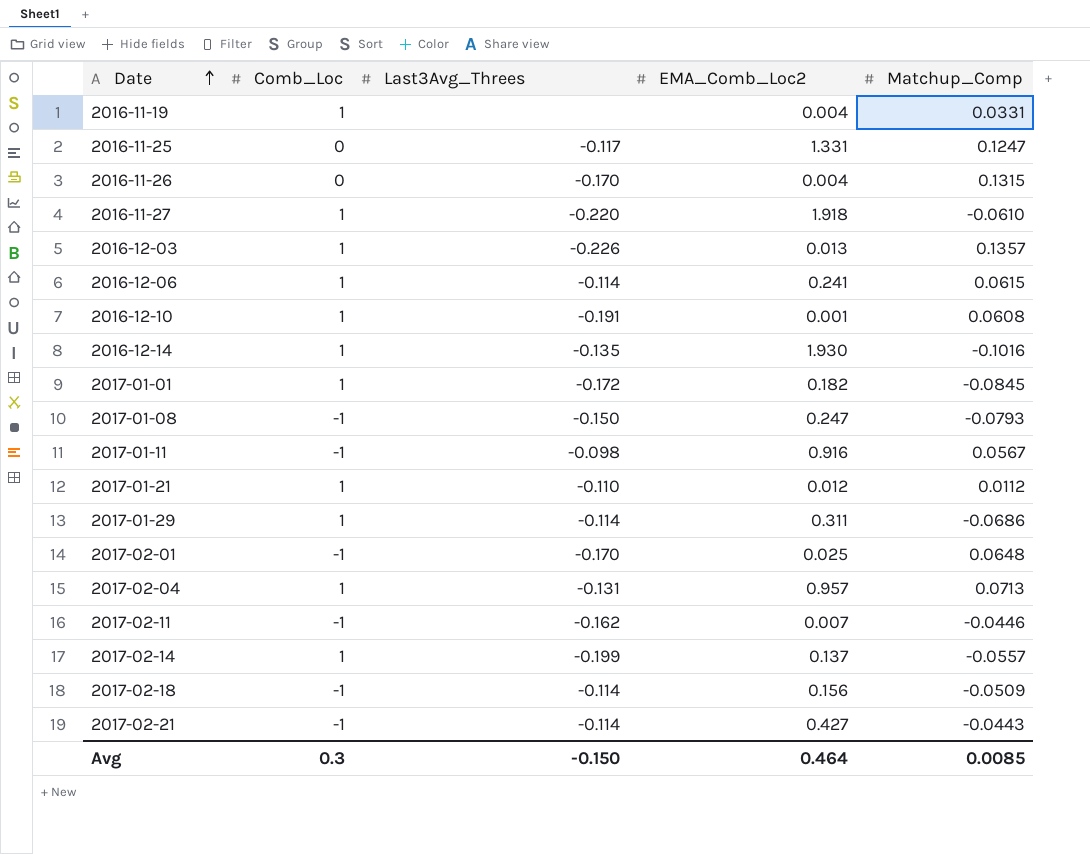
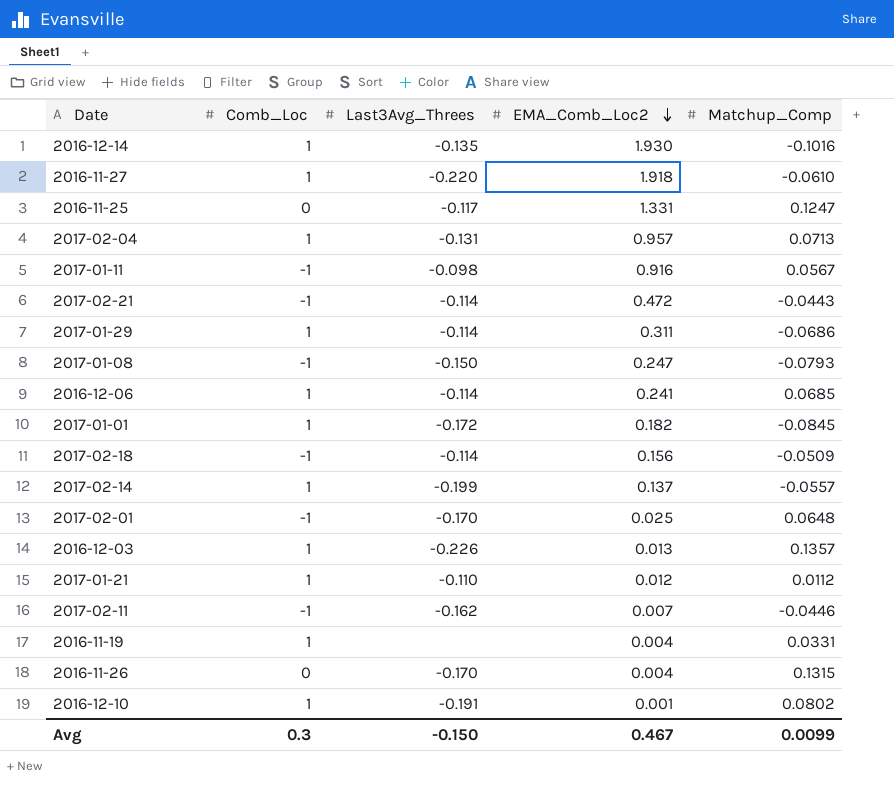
row order: Date ascending -> EMA_Comb_Loc2 descending
2017-02-21 | EMA_Comb_Loc2: 0.427 -> 0.472
2016-12-06 | Matchup_Comp: 0.0615 -> 0.0685
2016-12-10 | Matchup_Comp: 0.0608 -> 0.0802
Avg | EMA_Comb_Loc2: 0.464 -> 0.467
Avg | Matchup_Comp: 0.0085 -> 0.0099

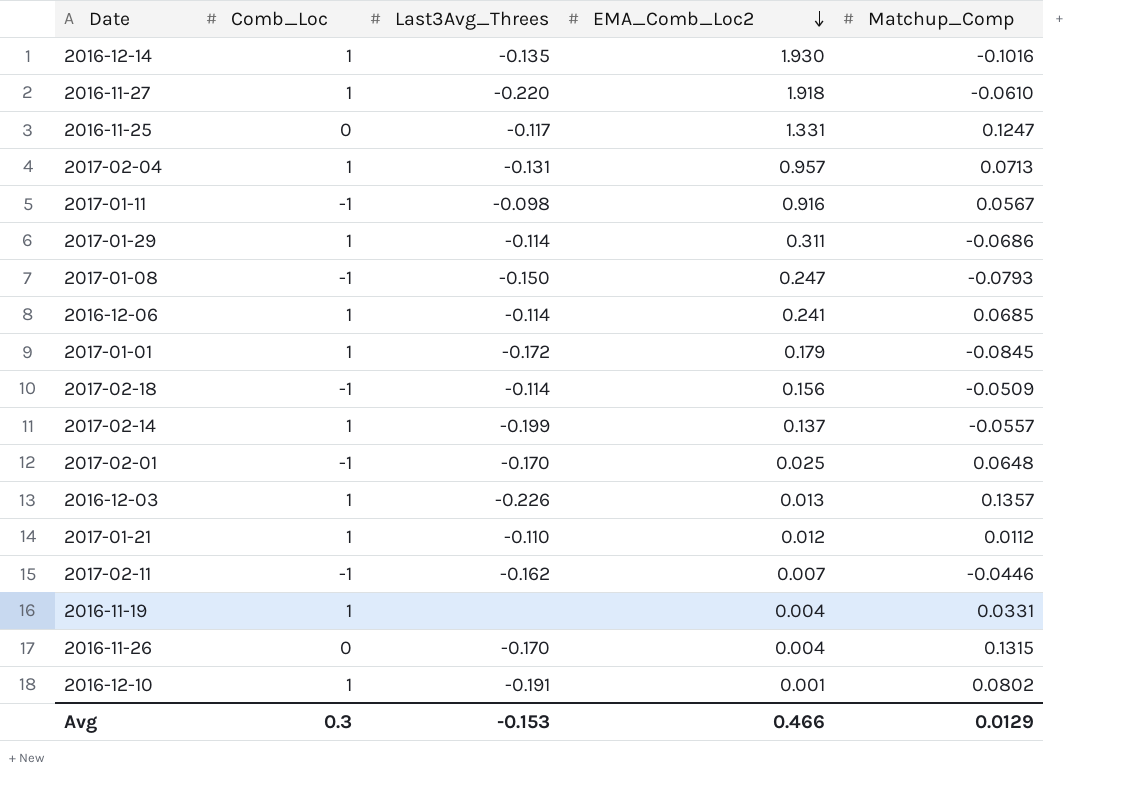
row 2017-02-21: -1 | -0.114 | 0.472 | -0.0443 -> none
2017-01-01 | EMA_Comb_Loc2: 0.182 -> 0.179
Avg | Last3Avg_Threes: -0.150 -> -0.153
Avg | EMA_Comb_Loc2: 0.467 -> 0.466
Avg | Matchup_Comp: 0.0099 -> 0.0129

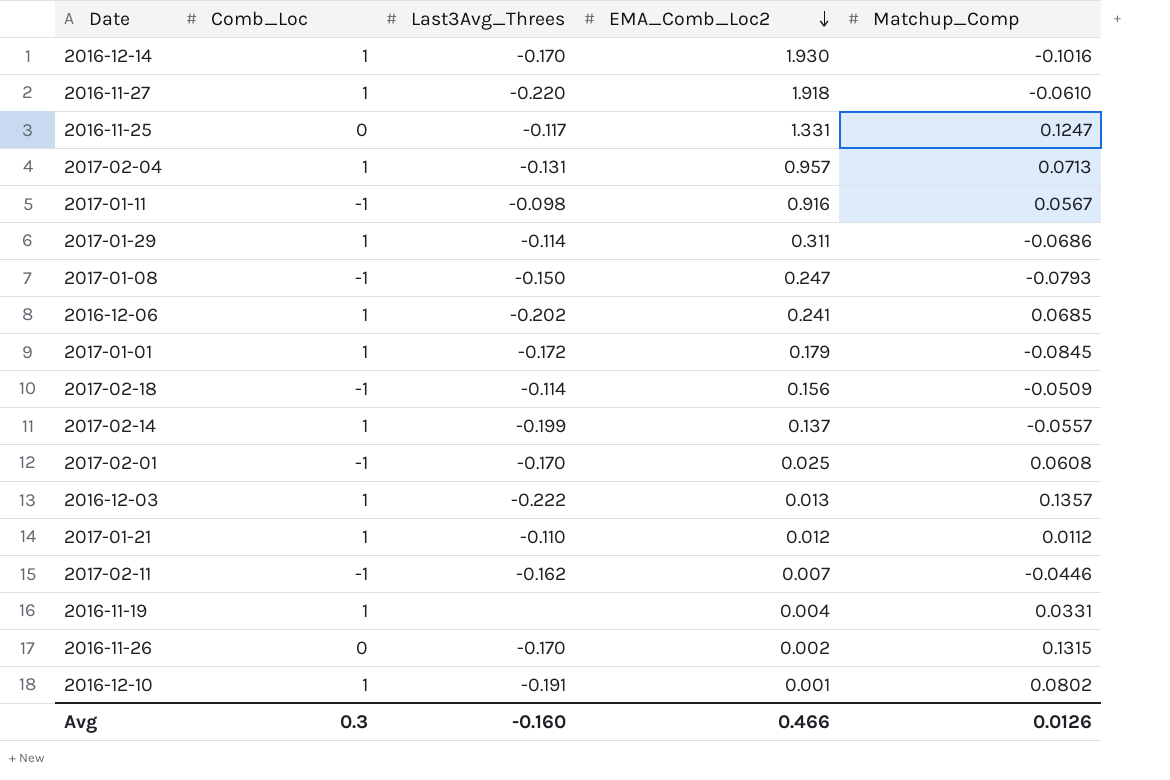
2016-12-14 | Last3Avg_Threes: -0.135 -> -0.170
2016-12-06 | Last3Avg_Threes: -0.114 -> -0.202
2017-02-01 | Matchup_Comp: 0.0648 -> 0.0608
2016-12-03 | Last3Avg_Threes: -0.226 -> -0.222
2016-11-26 | EMA_Comb_Loc2: 0.004 -> 0.002
Avg | Last3Avg_Threes: -0.153 -> -0.160
Avg | Matchup_Comp: 0.0129 -> 0.0126

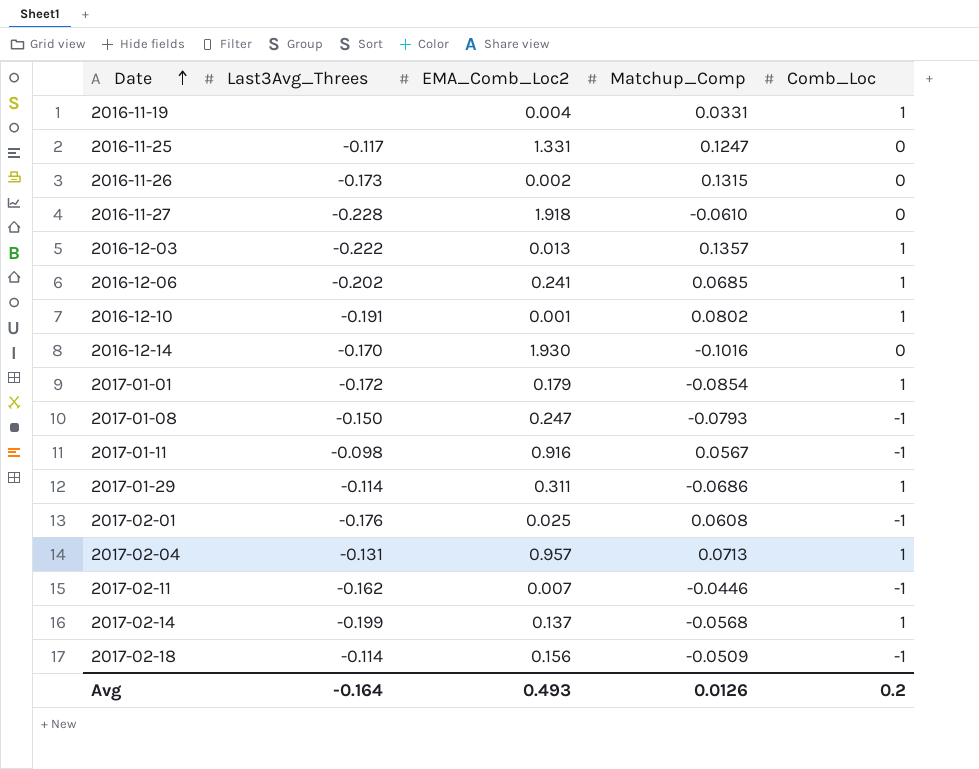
row order: EMA_Comb_Loc2 descending -> Date ascending
column Comb_Loc | position: 2 -> 5
row 2017-01-21: 1 | -0.110 | 0.012 | 0.0112 -> none
2016-11-26 | Last3Avg_Threes: -0.170 -> -0.173
2016-11-27 | Last3Avg_Threes: -0.220 -> -0.228
2016-11-27 | Comb_Loc: 1 -> 0
2016-12-14 | Comb_Loc: 1 -> 0
2017-01-01 | Matchup_Comp: -0.0845 -> -0.0854
2017-02-01 | Last3Avg_Threes: -0.170 -> -0.176
2017-02-14 | Matchup_Comp: -0.0557 -> -0.0568
Avg | Last3Avg_Threes: -0.160 -> -0.164
Avg | EMA_Comb_Loc2: 0.466 -> 0.493
Avg | Comb_Loc: 0.3 -> 0.2

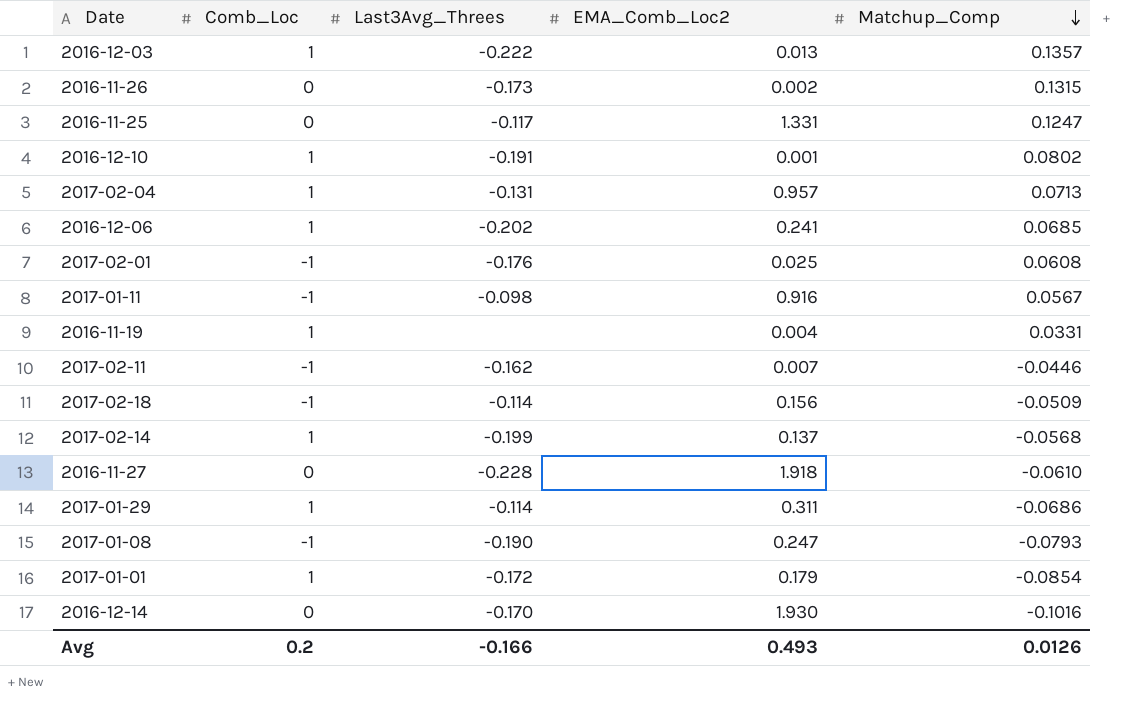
row order: Date ascending -> Matchup_Comp descending
column Comb_Loc | position: 5 -> 2
2017-01-08 | Last3Avg_Threes: -0.150 -> -0.190
Avg | Last3Avg_Threes: -0.164 -> -0.166

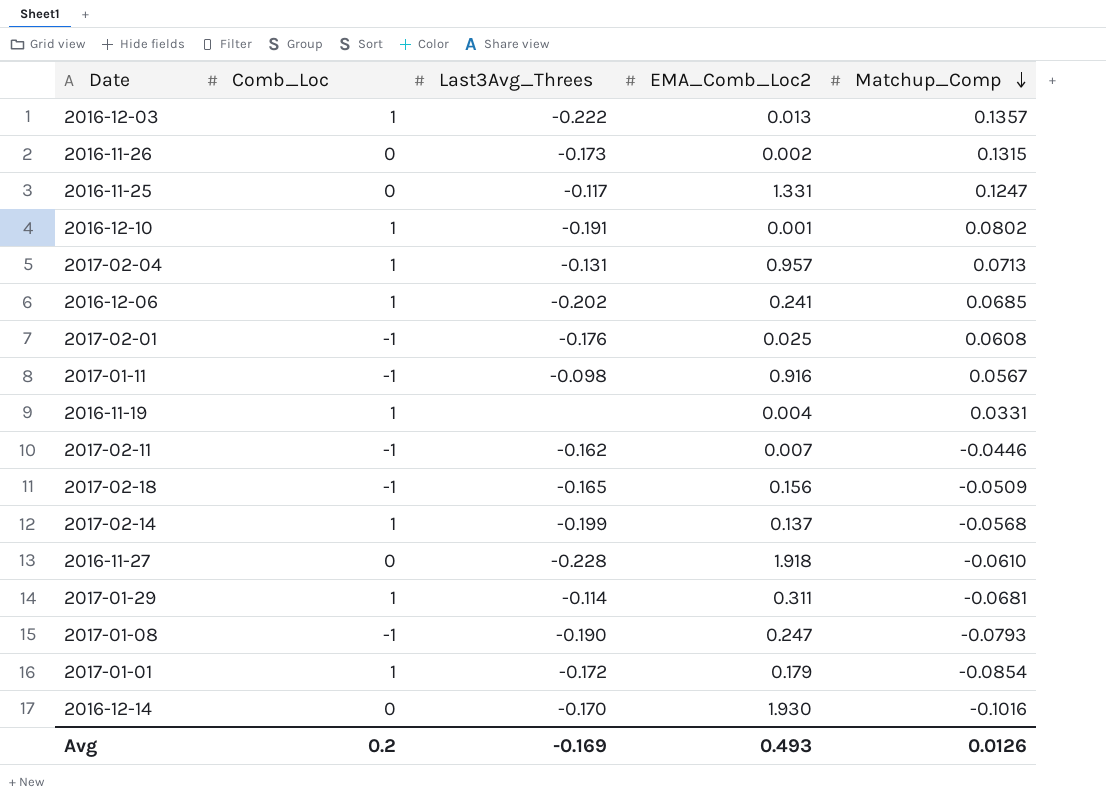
2017-02-18 | Last3Avg_Threes: -0.114 -> -0.165
2017-01-29 | Matchup_Comp: -0.0686 -> -0.0681
Avg | Last3Avg_Threes: -0.166 -> -0.169

